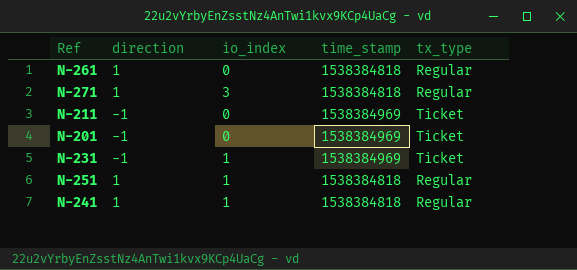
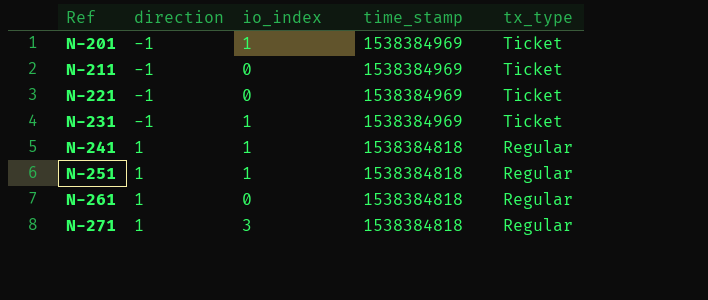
row order: none -> Ref ascending
N-201 | io_index: 0 -> 1
row N-221: none -> -1 | 0 | 1538384969 | Ticket

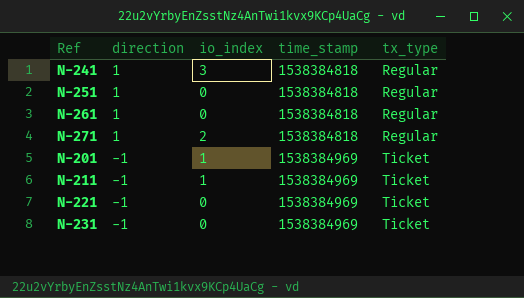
row order: Ref ascending -> direction descending
N-241 | io_index: 1 -> 3
N-251 | io_index: 1 -> 0
N-271 | io_index: 3 -> 2
N-211 | io_index: 0 -> 1
N-231 | io_index: 1 -> 0

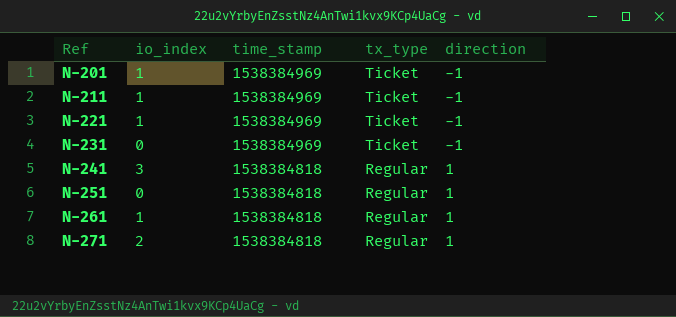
row order: direction descending -> Ref ascending
column direction | position: 2 -> 5
N-221 | io_index: 0 -> 1
N-261 | io_index: 0 -> 1

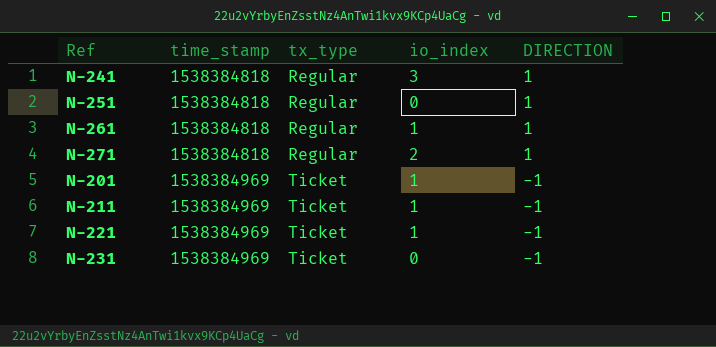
row order: Ref ascending -> time_stamp ascending
column io_index | position: 2 -> 4
column name: direction -> DIRECTION

